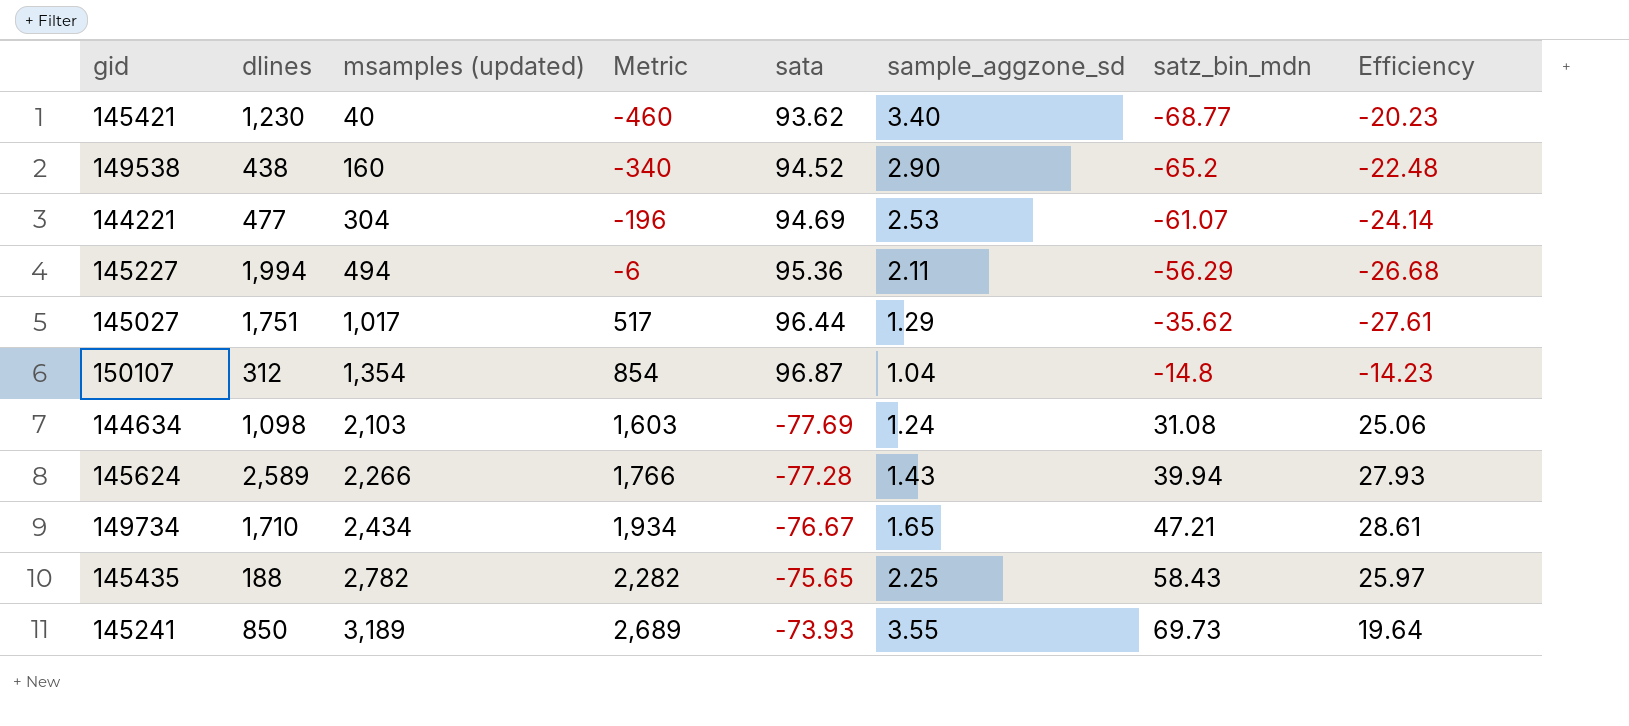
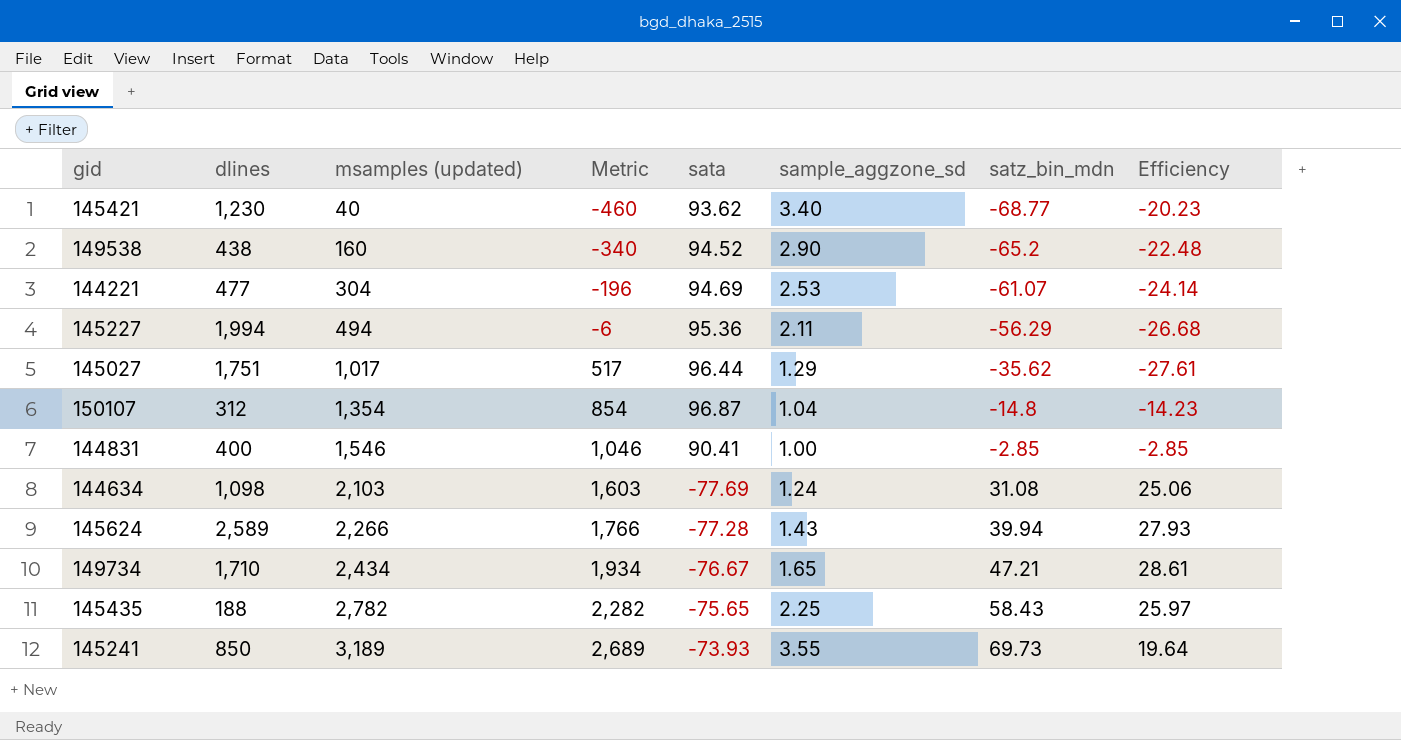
row 144831: none -> 400 | 1,546 | 1,046 | 90.41 | 1.00 | -2.85 | -2.85

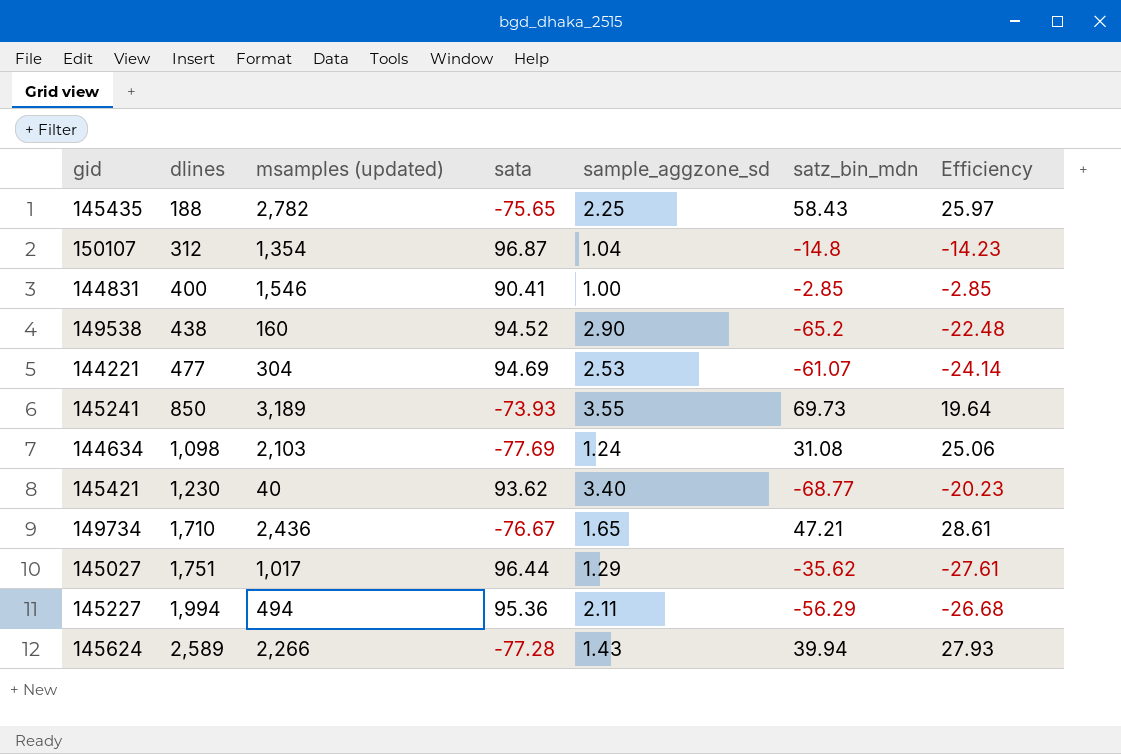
row order: msamples (updated) ascending -> dlines ascending
column Metric | formula: [msamples (updated)] - 500 -> none
149734 | msamples (updated): 2,434 -> 2,436

